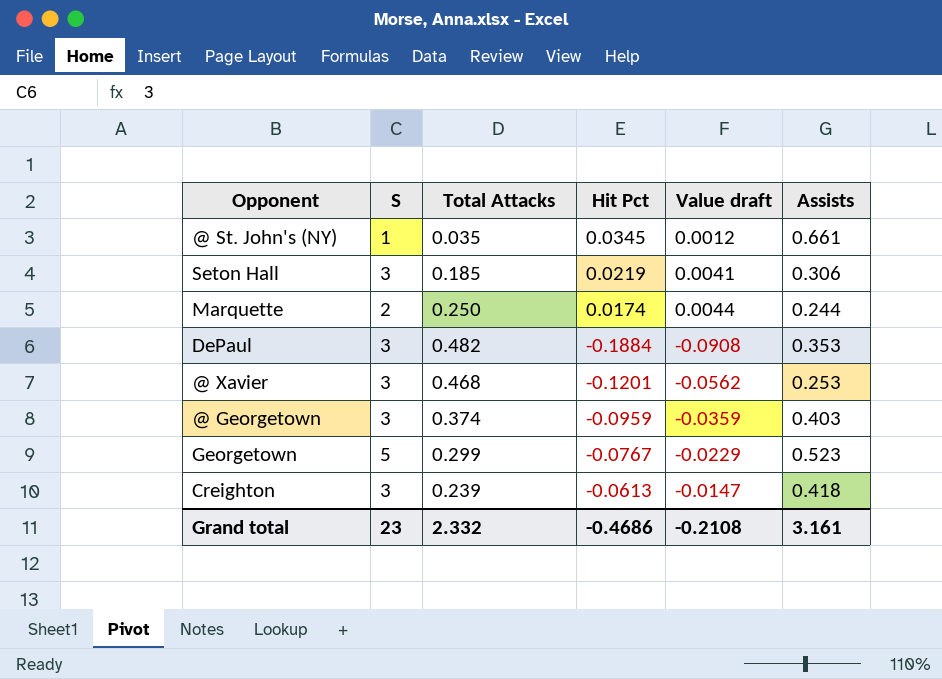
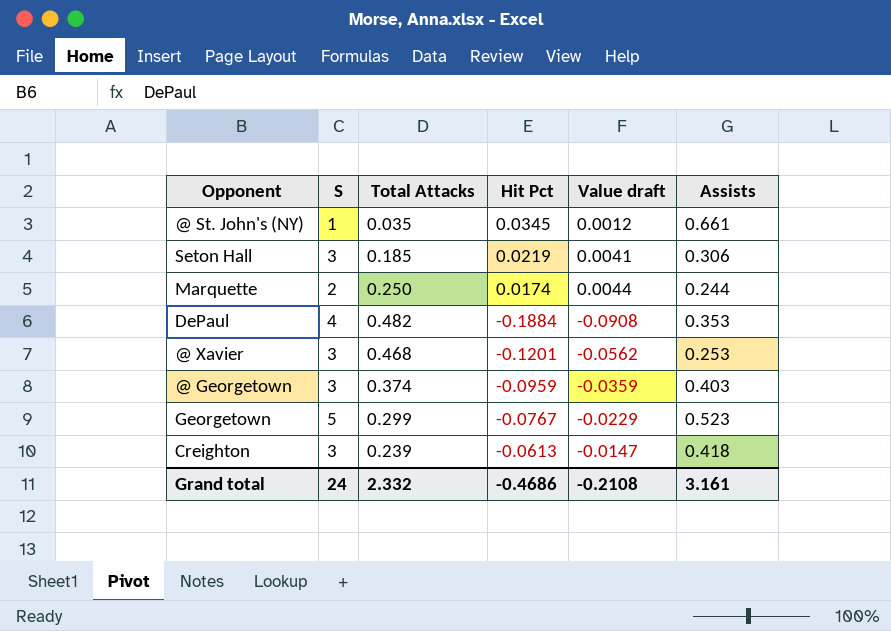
DePaul | S: 3 -> 4
Grand total | S: 23 -> 24

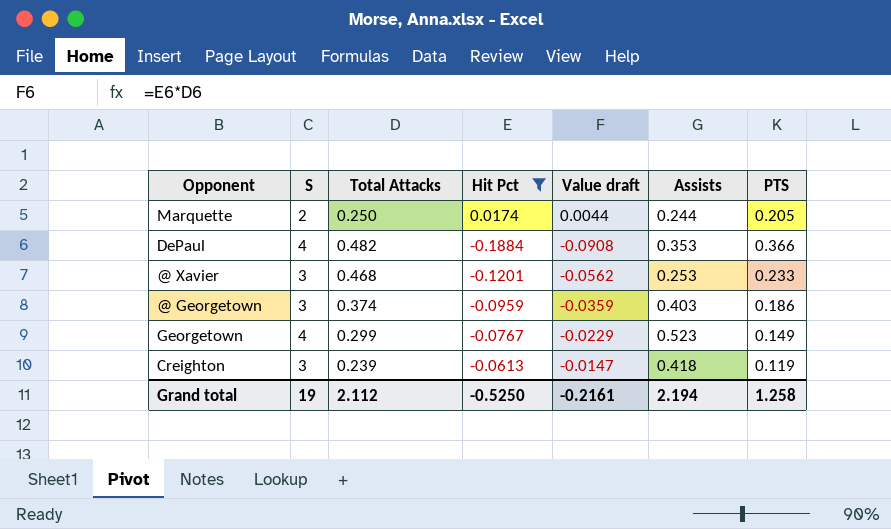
filter: none -> Hit Pct <= 0.0174
column PTS | position: none -> 7
Georgetown | S: 5 -> 4
Grand total | S: 24 -> 19
Grand total | Total Attacks: 2.332 -> 2.112
Grand total | Hit Pct: -0.4686 -> -0.5250
Grand total | Value draft: -0.2108 -> -0.2161
Grand total | Assists: 3.161 -> 2.194

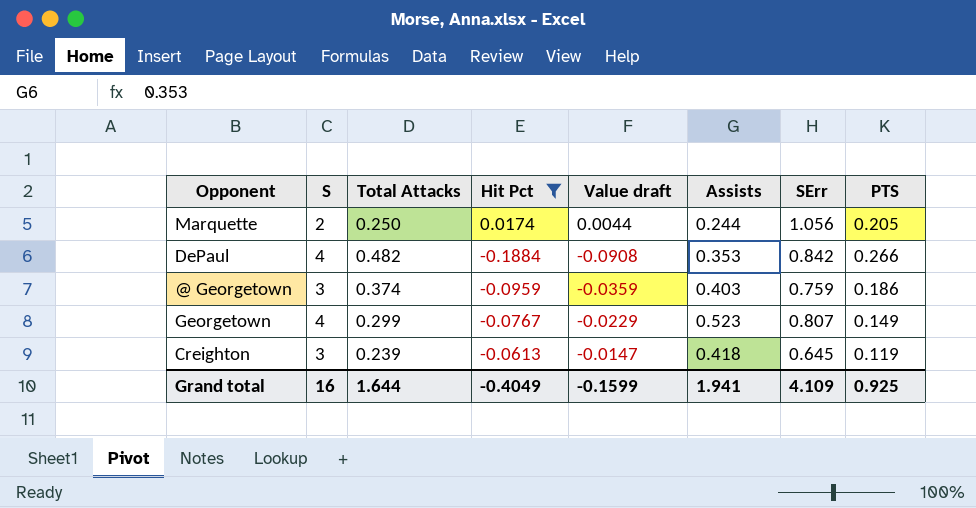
column SErr | position: none -> 7
row @ Xavier: 3 | 0.468 | -0.1201 | -0.0562 | 0.253 | 0.233 -> none
DePaul | PTS: 0.366 -> 0.266
Grand total | S: 19 -> 16
Grand total | Total Attacks: 2.112 -> 1.644
Grand total | Hit Pct: -0.5250 -> -0.4049
Grand total | Value draft: -0.2161 -> -0.1599
Grand total | Assists: 2.194 -> 1.941
Grand total | PTS: 1.258 -> 0.925

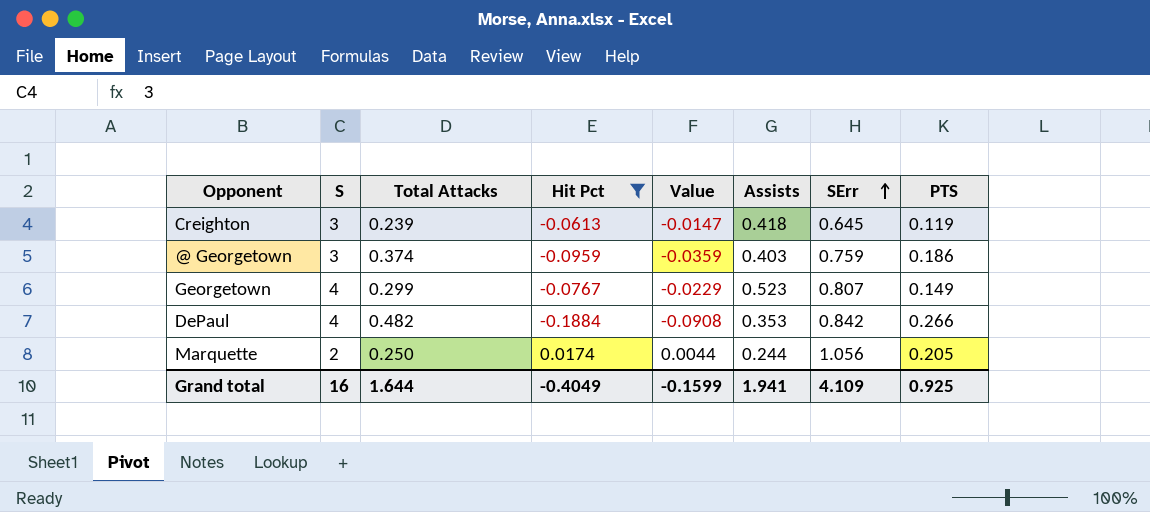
row order: none -> SErr ascending
column name: Value draft -> Value

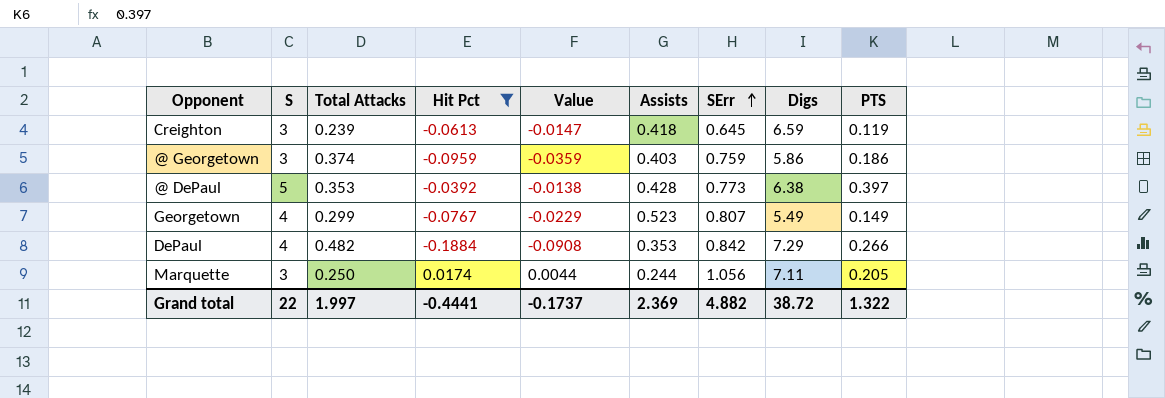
column Digs | position: none -> 8
row @ DePaul: none -> 5 | 0.353 | -0.0392 | -0.0138 | 0.428 | 0.773 | 6.38 | 0.397
Marquette | S: 2 -> 3
Grand total | S: 16 -> 22
Grand total | Total Attacks: 1.644 -> 1.997
Grand total | Hit Pct: -0.4049 -> -0.4441
Grand total | Value: -0.1599 -> -0.1737
Grand total | Assists: 1.941 -> 2.369
Grand total | SErr: 4.109 -> 4.882
Grand total | PTS: 0.925 -> 1.322

